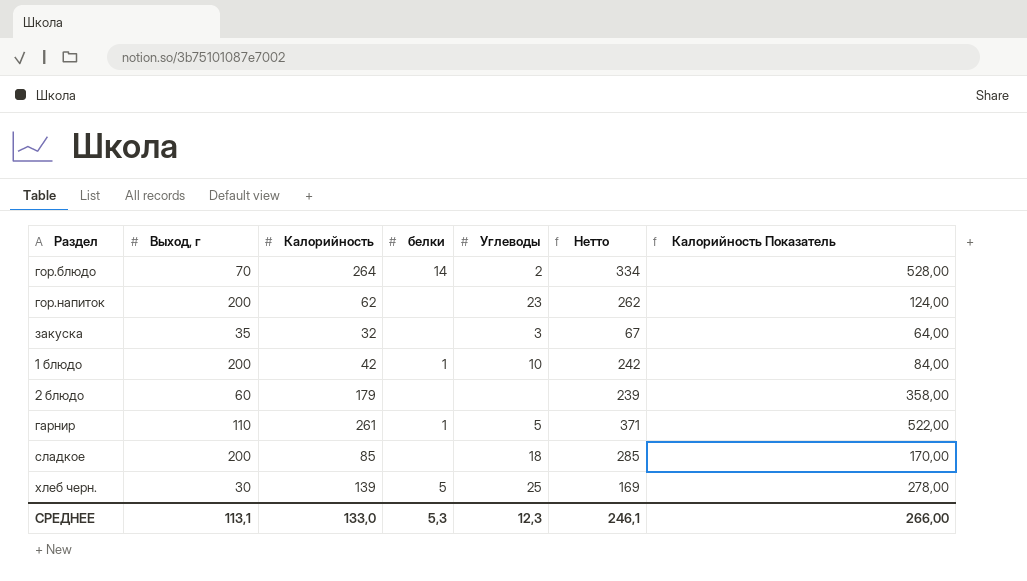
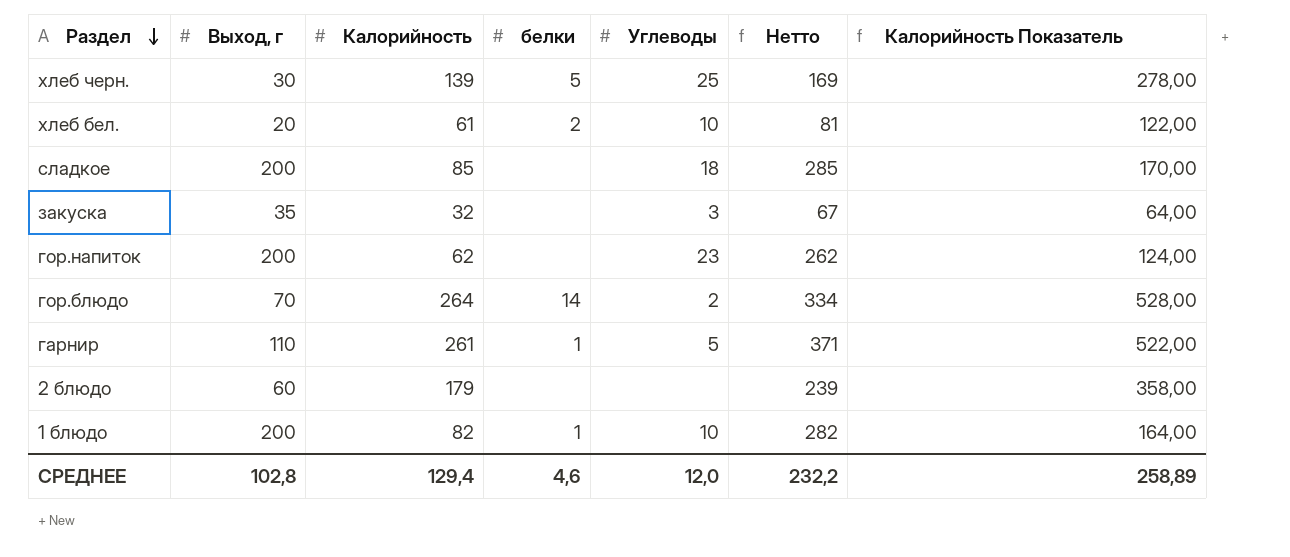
row order: none -> Раздел descending
row хлеб бел.: none -> 20 | 61 | 2 | 10 | 81 | 122,00
1 блюдо | Калорийность: 42 -> 82
1 блюдо | Нетто: 242 -> 282
1 блюдо | Калорийность Показатель: 84,00 -> 164,00
СРЕДНЕЕ | Выход, г: 113,1 -> 102,8
СРЕДНЕЕ | Калорийность: 133,0 -> 129,4
СРЕДНЕЕ | белки: 5,3 -> 4,6
СРЕДНЕЕ | Углеводы: 12,3 -> 12,0
СРЕДНЕЕ | Нетто: 246,1 -> 232,2
СРЕДНЕЕ | Калорийность Показатель: 266,00 -> 258,89

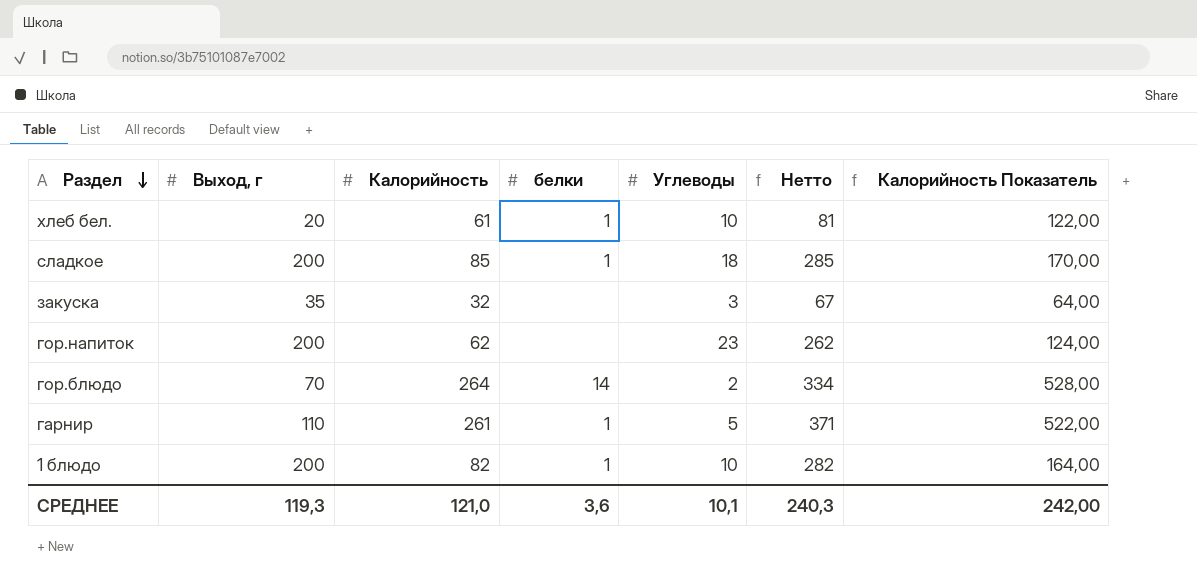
row хлеб черн.: 30 | 139 | 5 | 25 | 169 | 278,00 -> none
row 2 блюдо: 60 | 179 | none | none | 239 | 358,00 -> none
хлеб бел. | белки: 2 -> 1
сладкое | белки: none -> 1
СРЕДНЕЕ | Выход, г: 102,8 -> 119,3
СРЕДНЕЕ | Калорийность: 129,4 -> 121,0
СРЕДНЕЕ | белки: 4,6 -> 3,6
СРЕДНЕЕ | Углеводы: 12,0 -> 10,1
СРЕДНЕЕ | Нетто: 232,2 -> 240,3
СРЕДНЕЕ | Калорийность Показатель: 258,89 -> 242,00

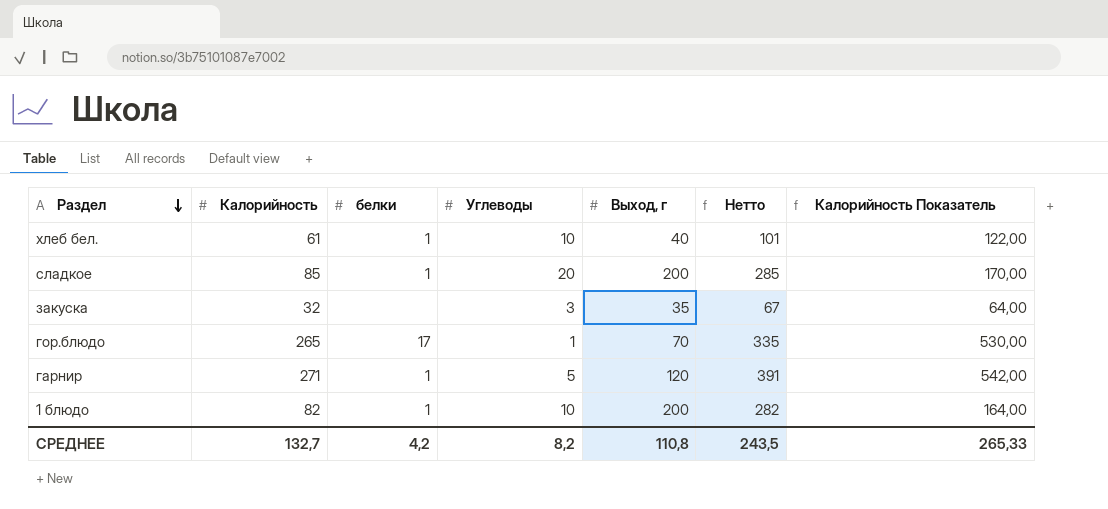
column Выход, г | position: 2 -> 5
row гор.напиток: 200 | 62 | none | 23 | 262 | 124,00 -> none
хлеб бел. | Выход, г: 20 -> 40
хлеб бел. | Нетто: 81 -> 101
сладкое | Углеводы: 18 -> 20
гор.блюдо | Калорийность: 264 -> 265
гор.блюдо | белки: 14 -> 17
гор.блюдо | Углеводы: 2 -> 1
гор.блюдо | Нетто: 334 -> 335
гор.блюдо | Калорийность Показатель: 528,00 -> 530,00
гарнир | Калорийность: 261 -> 271
гарнир | Выход, г: 110 -> 120
гарнир | Нетто: 371 -> 391
гарнир | Калорийность Показатель: 522,00 -> 542,00
СРЕДНЕЕ | Калорийность: 121,0 -> 132,7
СРЕДНЕЕ | белки: 3,6 -> 4,2
СРЕДНЕЕ | Углеводы: 10,1 -> 8,2
СРЕДНЕЕ | Выход, г: 119,3 -> 110,8
СРЕДНЕЕ | Нетто: 240,3 -> 243,5
СРЕДНЕЕ | Калорийность Показатель: 242,00 -> 265,33

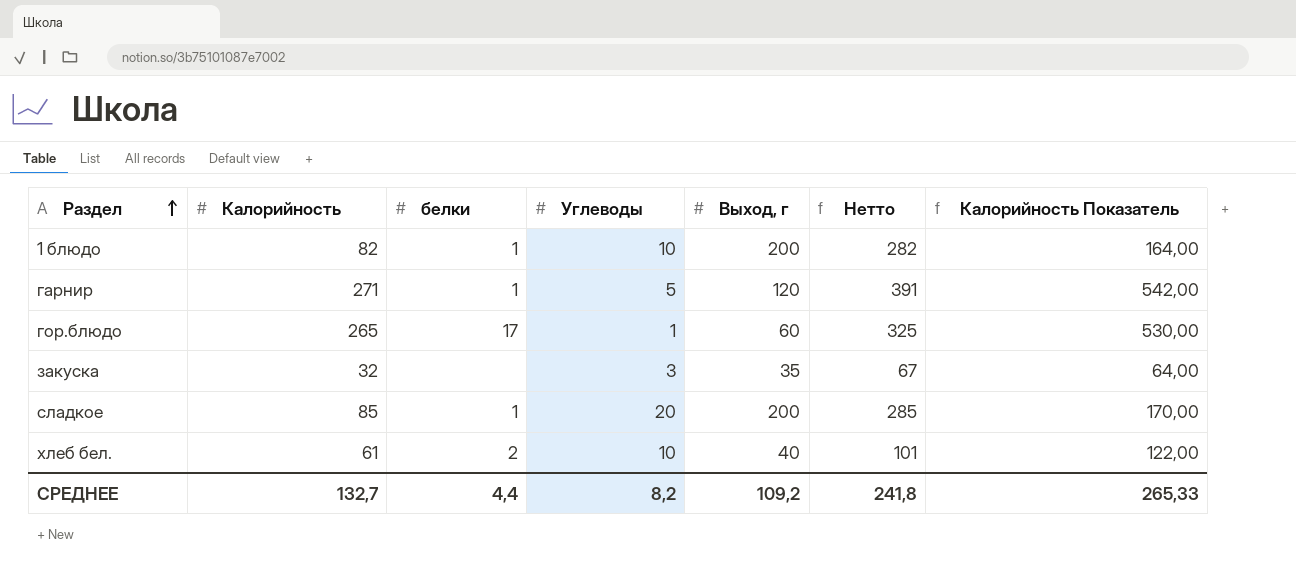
row order: Раздел descending -> Раздел ascending
гор.блюдо | Выход, г: 70 -> 60
гор.блюдо | Нетто: 335 -> 325
хлеб бел. | белки: 1 -> 2
СРЕДНЕЕ | белки: 4,2 -> 4,4
СРЕДНЕЕ | Выход, г: 110,8 -> 109,2
СРЕДНЕЕ | Нетто: 243,5 -> 241,8

